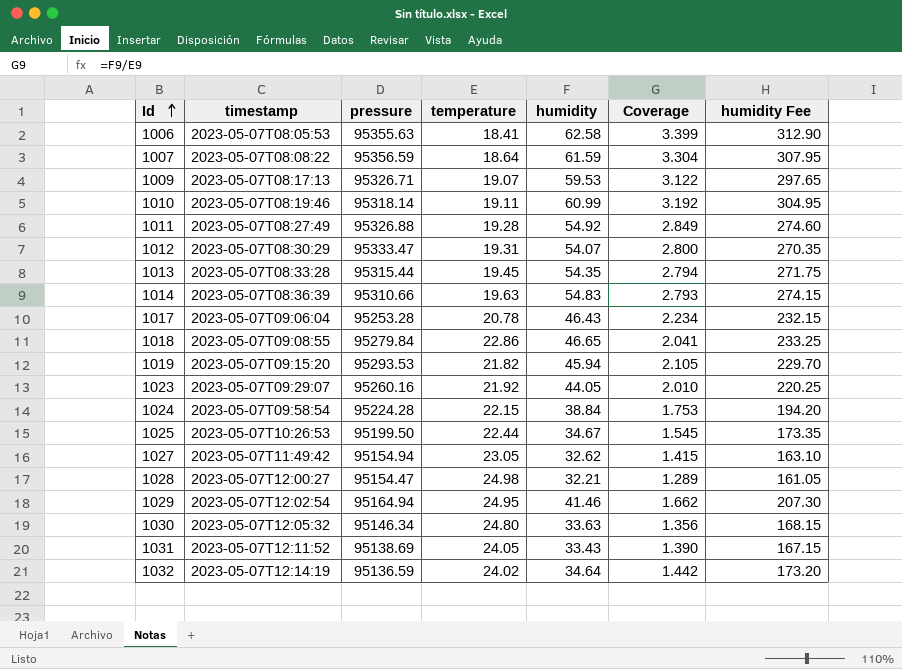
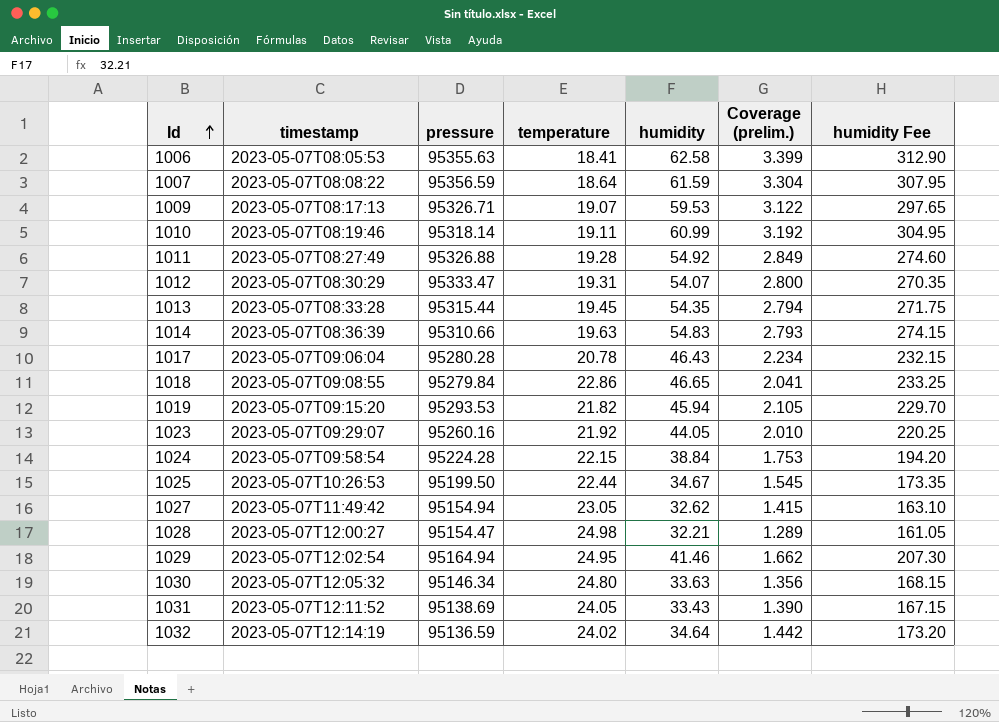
column name: Coverage -> Coverage (prelim.)
1017 | pressure: 95253.28 -> 95280.28

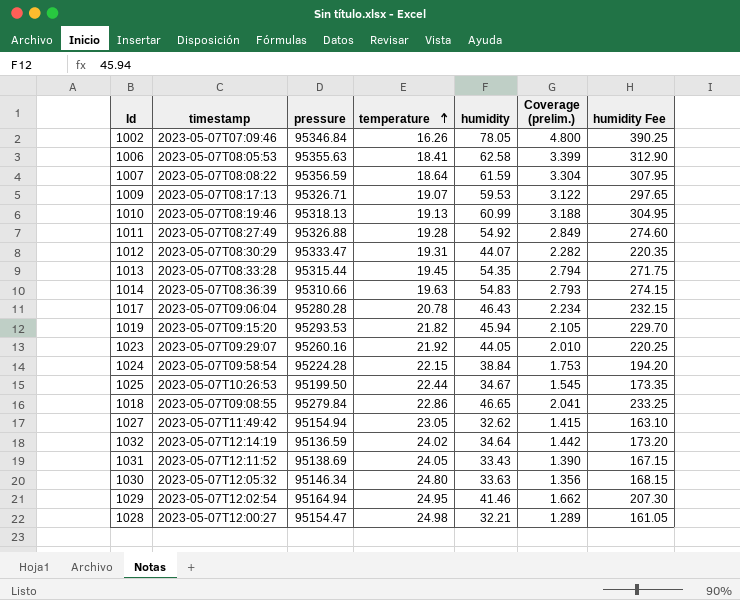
row order: Id ascending -> temperature ascending
row 1002: none -> 2023-05-07T07:09:46 | 95346.84 | 16.26 | 78.05 | 4.800 | 390.25
1010 | pressure: 95318.14 -> 95318.13
1010 | temperature: 19.11 -> 19.13
1010 | Coverage (prelim.): 3.192 -> 3.188
1012 | humidity: 54.07 -> 44.07
1012 | Coverage (prelim.): 2.800 -> 2.282
1012 | humidity Fee: 270.35 -> 220.35

